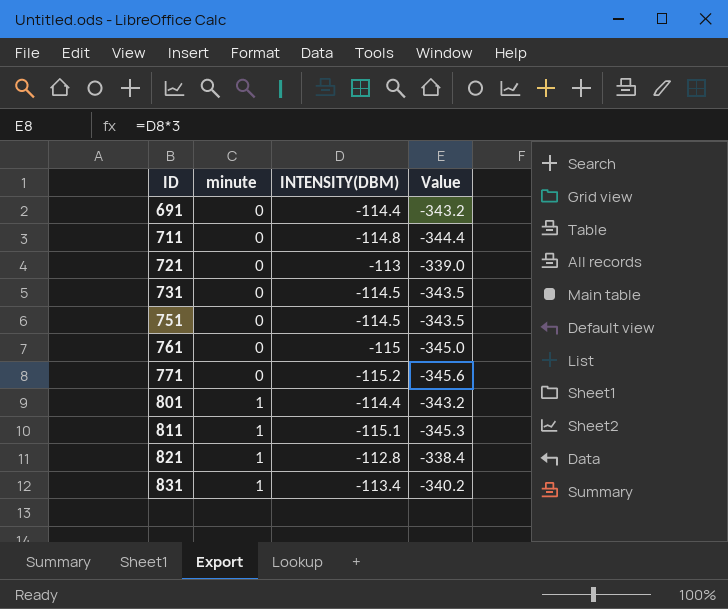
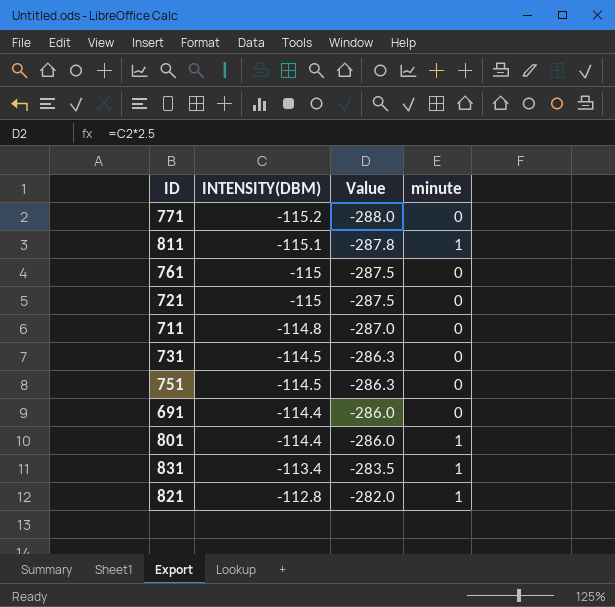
row order: ID ascending -> INTENSITY(DBM) ascending
column Value | formula: [INTENSITY(DBM)] * 3 -> [INTENSITY(DBM)] * 2.5
column minute | position: 2 -> 4
721 | INTENSITY(DBM): -113 -> -115

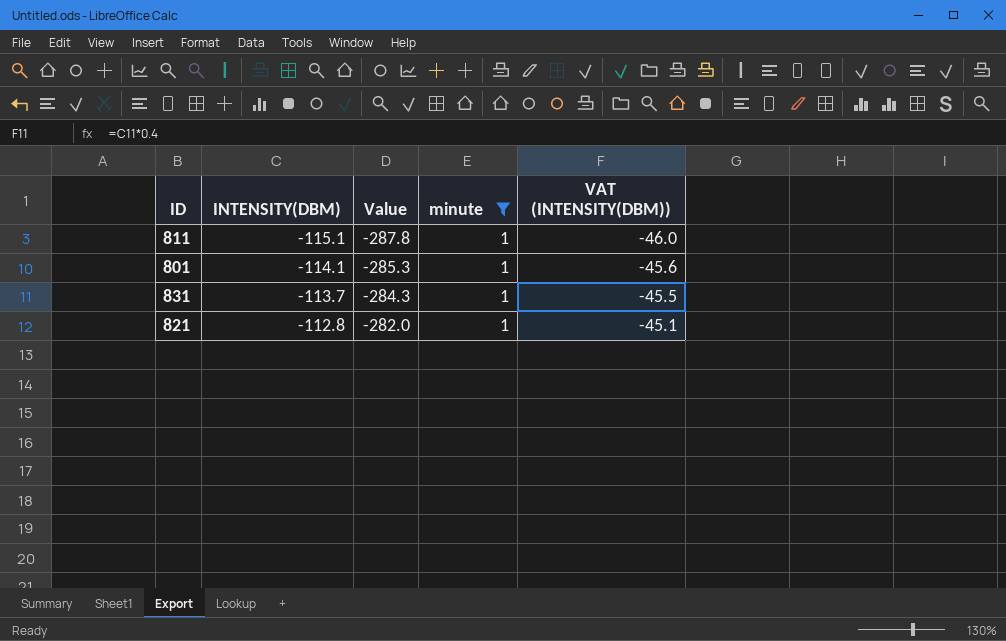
filter: none -> minute = 1
column VAT (INTENSITY(DBM)) | formula: none -> [INTENSITY(DBM)] * 0.4
801 | INTENSITY(DBM): -114.4 -> -114.1
801 | Value: -286.0 -> -285.3
831 | INTENSITY(DBM): -113.4 -> -113.7
831 | Value: -283.5 -> -284.3

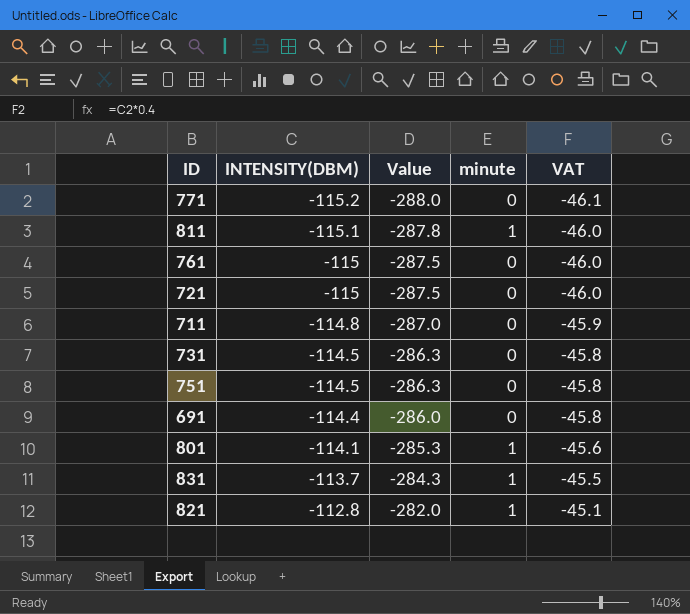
filter: minute = 1 -> none
column name: VAT (INTENSITY(DBM)) -> VAT

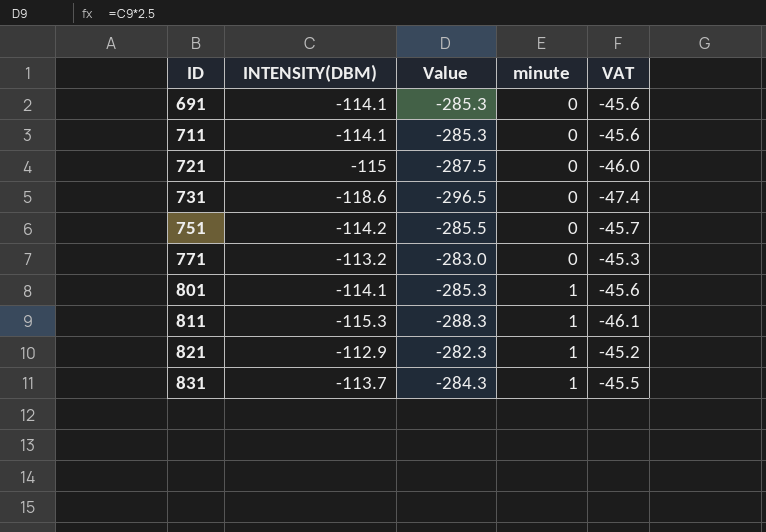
row order: INTENSITY(DBM) ascending -> ID ascending
row 761: -115 | -287.5 | 0 | -46.0 -> none
691 | INTENSITY(DBM): -114.4 -> -114.1
691 | Value: -286.0 -> -285.3
691 | VAT: -45.8 -> -45.6
711 | INTENSITY(DBM): -114.8 -> -114.1
711 | Value: -287.0 -> -285.3
711 | VAT: -45.9 -> -45.6
731 | INTENSITY(DBM): -114.5 -> -118.6
731 | Value: -286.3 -> -296.5
731 | VAT: -45.8 -> -47.4
751 | INTENSITY(DBM): -114.5 -> -114.2
751 | Value: -286.3 -> -285.5
751 | VAT: -45.8 -> -45.7
771 | INTENSITY(DBM): -115.2 -> -113.2
771 | Value: -288.0 -> -283.0
771 | VAT: -46.1 -> -45.3
811 | INTENSITY(DBM): -115.1 -> -115.3
811 | Value: -287.8 -> -288.3
811 | VAT: -46.0 -> -46.1
821 | INTENSITY(DBM): -112.8 -> -112.9
821 | Value: -282.0 -> -282.3
821 | VAT: -45.1 -> -45.2

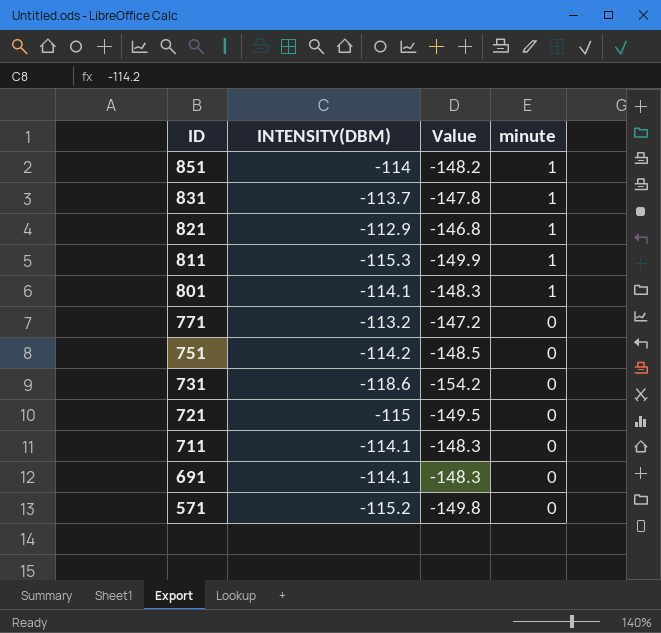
row order: ID ascending -> ID descending
column VAT | formula: [INTENSITY(DBM)] * 0.4 -> none
column Value | formula: [INTENSITY(DBM)] * 2.5 -> [INTENSITY(DBM)] * 1.3
row 851: none -> -114 | -148.2 | 1
row 571: none -> -115.2 | -149.8 | 0

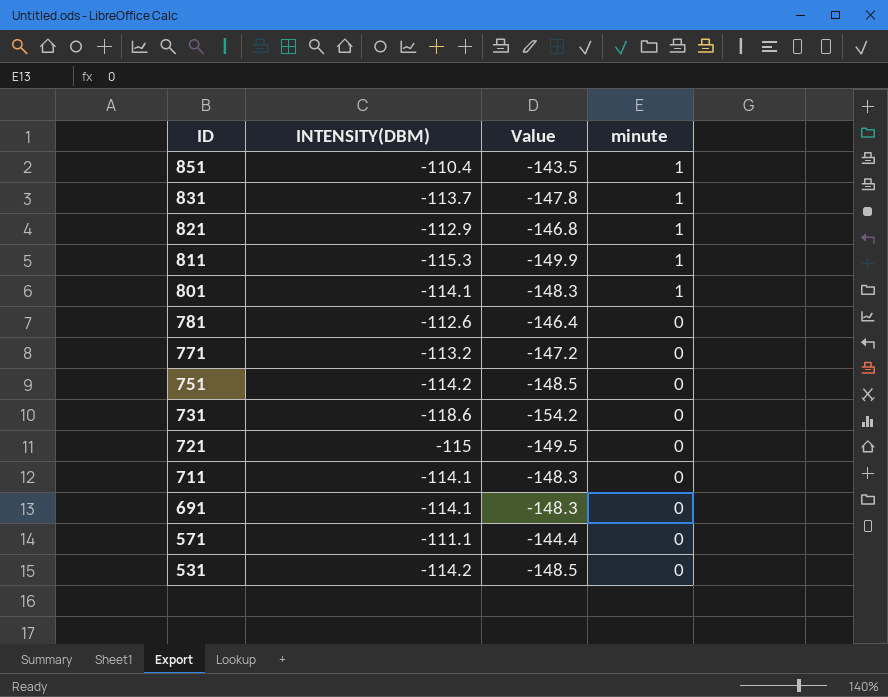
851 | INTENSITY(DBM): -114 -> -110.4
851 | Value: -148.2 -> -143.5
row 781: none -> -112.6 | -146.4 | 0
571 | INTENSITY(DBM): -115.2 -> -111.1
571 | Value: -149.8 -> -144.4
row 531: none -> -114.2 | -148.5 | 0

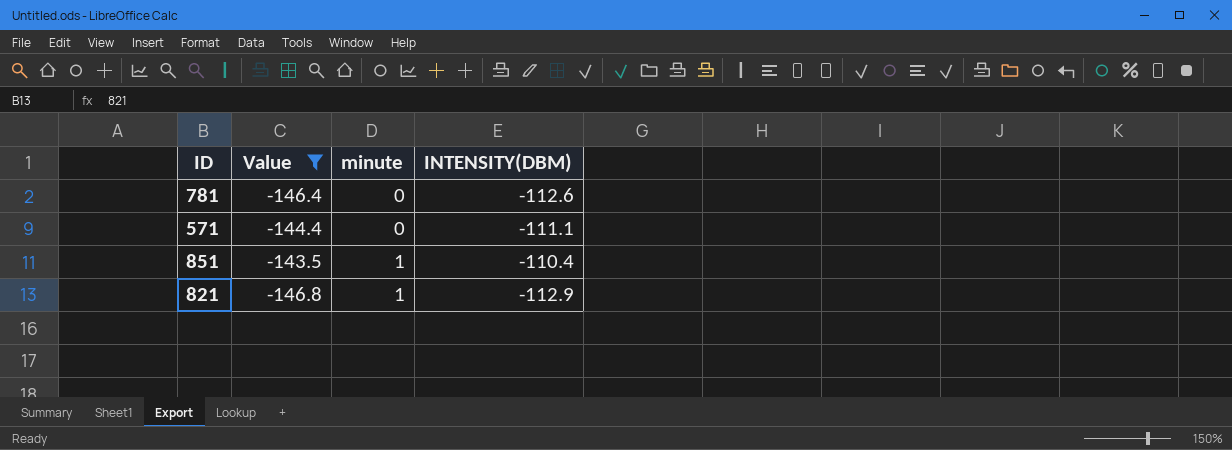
filter: none -> Value >= -146.8
row order: ID descending -> minute ascending
column INTENSITY(DBM) | position: 2 -> 4

